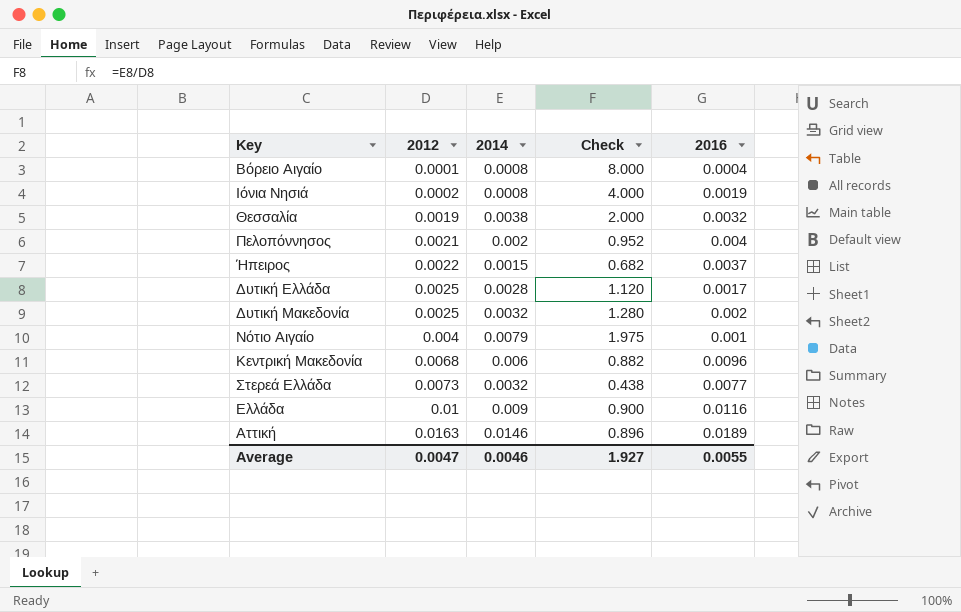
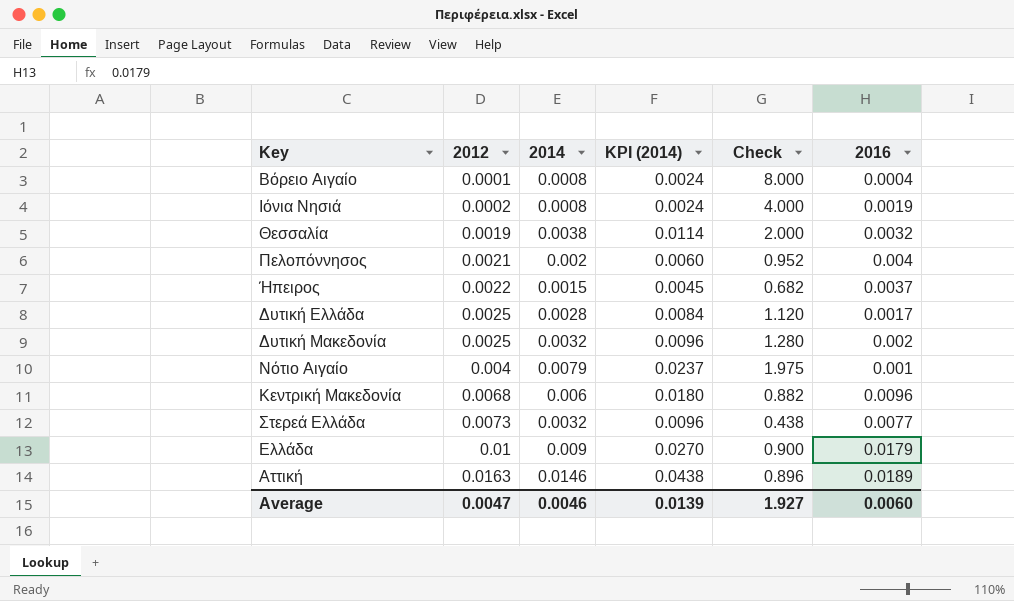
column KPI (2014) | formula: none -> [2014] * 3
Ελλάδα | 2016: 0.0116 -> 0.0179
Average | 2016: 0.0055 -> 0.0060

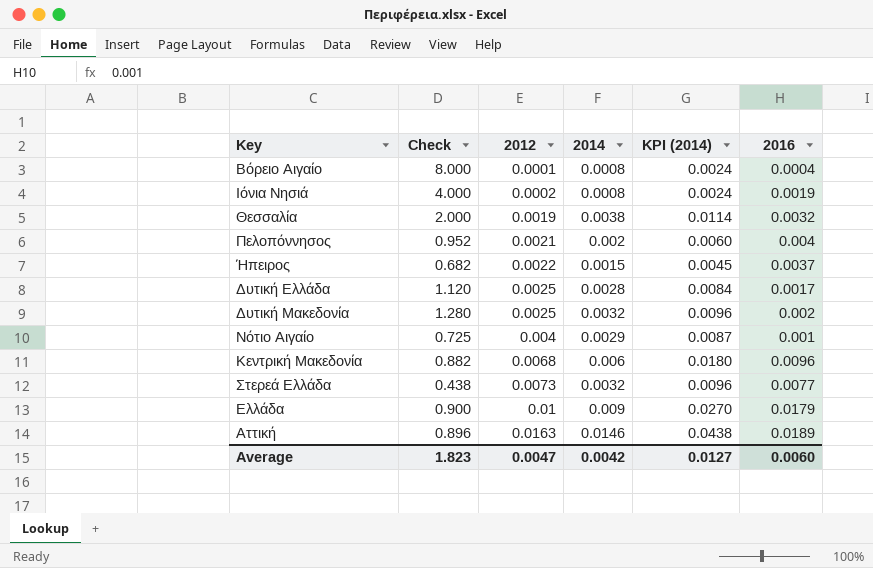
column Check | position: 5 -> 2
Νότιο Αιγαίο | Check: 1.975 -> 0.725
Νότιο Αιγαίο | 2014: 0.0079 -> 0.0029
Νότιο Αιγαίο | KPI (2014): 0.0237 -> 0.0087
Average | Check: 1.927 -> 1.823
Average | 2014: 0.0046 -> 0.0042
Average | KPI (2014): 0.0139 -> 0.0127

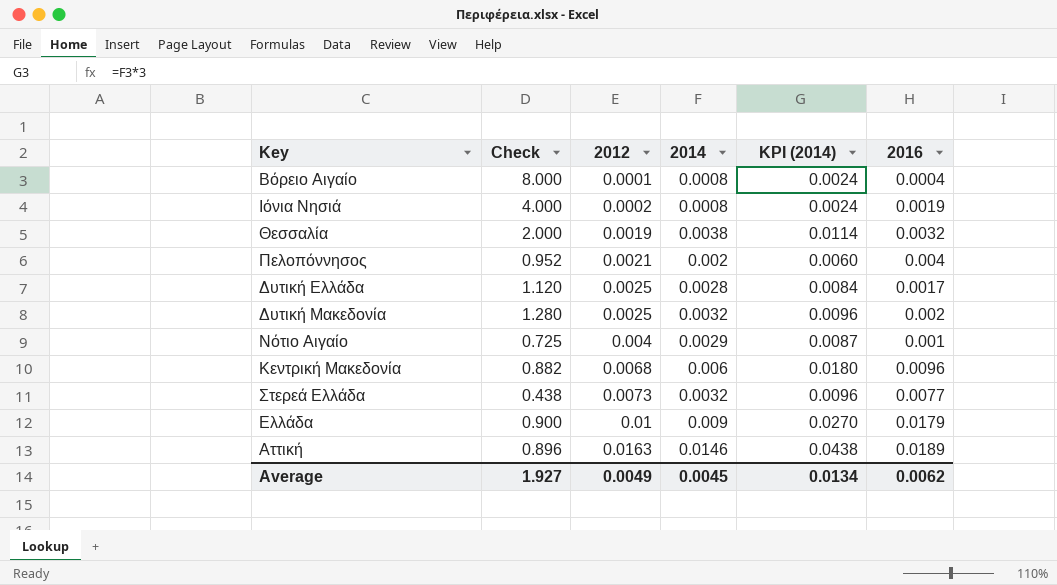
row Ήπειρος: 0.682 | 0.0022 | 0.0015 | 0.0045 | 0.0037 -> none
Average | Check: 1.823 -> 1.927
Average | 2012: 0.0047 -> 0.0049
Average | 2014: 0.0042 -> 0.0045
Average | KPI (2014): 0.0127 -> 0.0134
Average | 2016: 0.0060 -> 0.0062

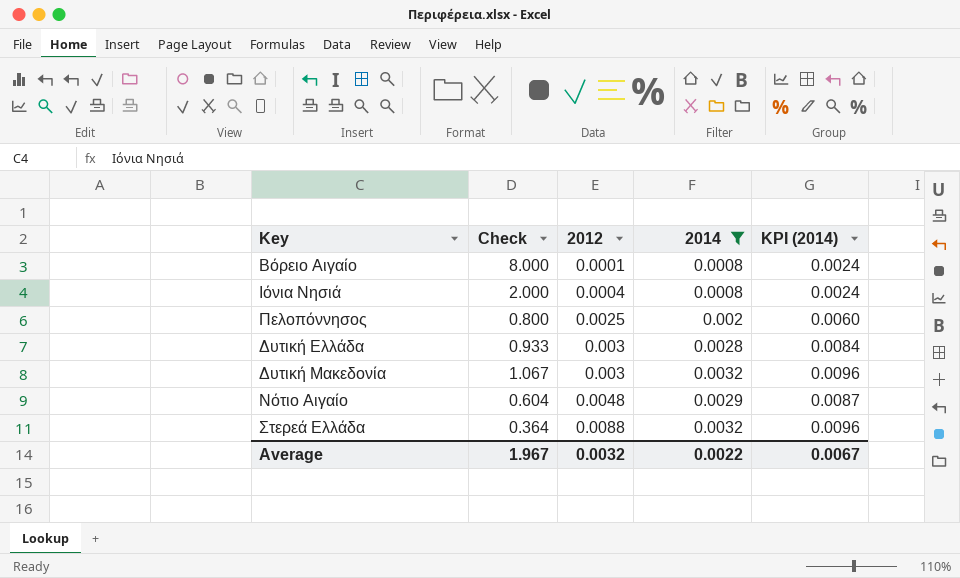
filter: none -> 2014 <= 0.0032
column 2016 | position: 6 -> none
Ιόνια Νησιά | Check: 4.000 -> 2.000
Ιόνια Νησιά | 2012: 0.0002 -> 0.0004
Πελοπόννησος | Check: 0.952 -> 0.800
Πελοπόννησος | 2012: 0.0021 -> 0.0025
Δυτική Ελλάδα | Check: 1.120 -> 0.933
Δυτική Ελλάδα | 2012: 0.0025 -> 0.003
Δυτική Μακεδονία | Check: 1.280 -> 1.067
Δυτική Μακεδονία | 2012: 0.0025 -> 0.003
Νότιο Αιγαίο | Check: 0.725 -> 0.604
Νότιο Αιγαίο | 2012: 0.004 -> 0.0048
Στερεά Ελλάδα | Check: 0.438 -> 0.364
Στερεά Ελλάδα | 2012: 0.0073 -> 0.0088
Average | Check: 1.927 -> 1.967
Average | 2012: 0.0049 -> 0.0032
Average | 2014: 0.0045 -> 0.0022
Average | KPI (2014): 0.0134 -> 0.0067

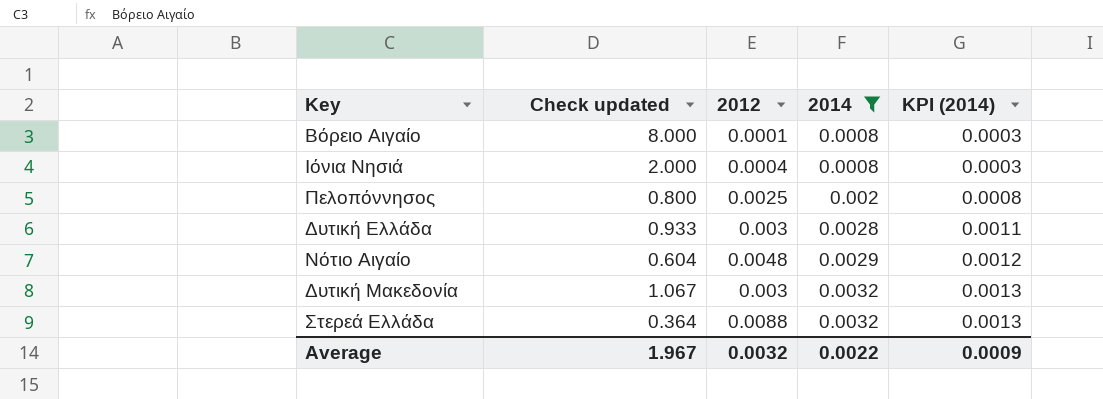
row order: 2012 ascending -> 2014 ascending
column name: Check -> Check updated
column KPI (2014) | formula: [2014] * 3 -> [2014] * 0.4
Average | KPI (2014): 0.0067 -> 0.0009

